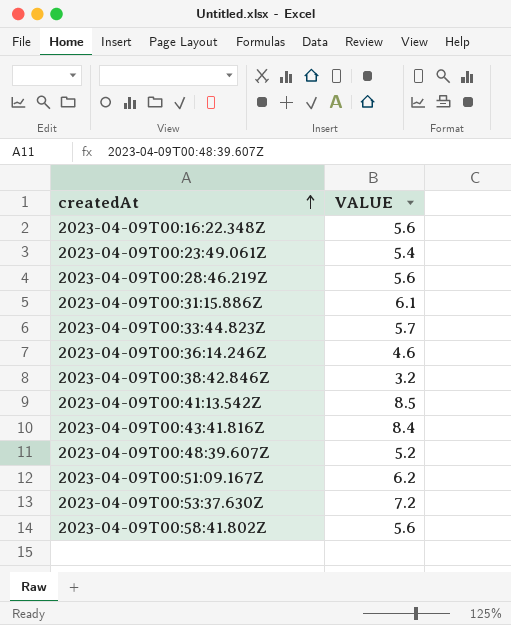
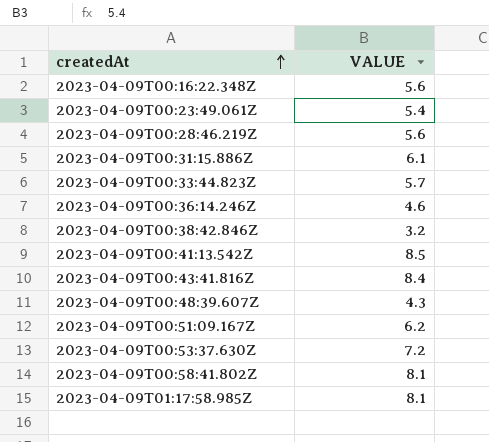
2023-04-09T00:48:39.607Z | VALUE: 5.2 -> 4.3
2023-04-09T00:58:41.802Z | VALUE: 5.6 -> 8.1
row 2023-04-09T01:17:58.985Z: none -> 8.1

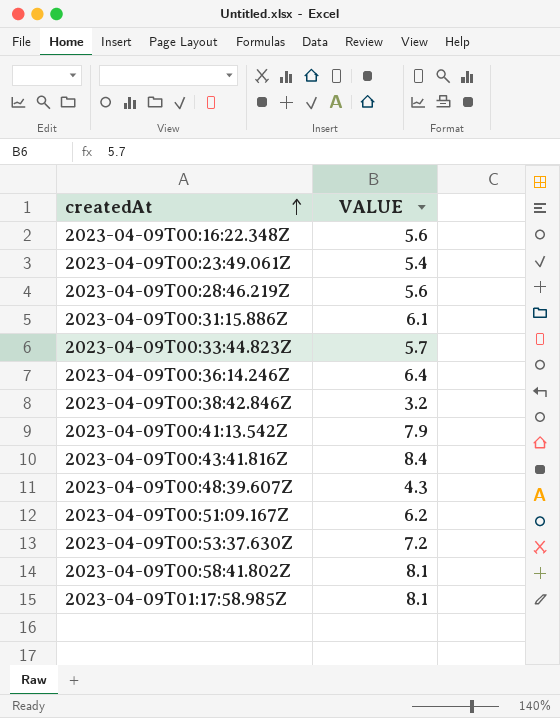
2023-04-09T00:36:14.246Z | VALUE: 4.6 -> 6.4
2023-04-09T00:41:13.542Z | VALUE: 8.5 -> 7.9

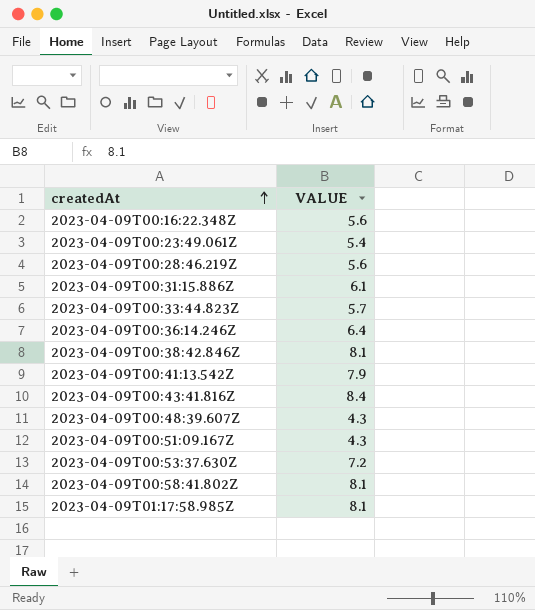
2023-04-09T00:38:42.846Z | VALUE: 3.2 -> 8.1
2023-04-09T00:51:09.167Z | VALUE: 6.2 -> 4.3

